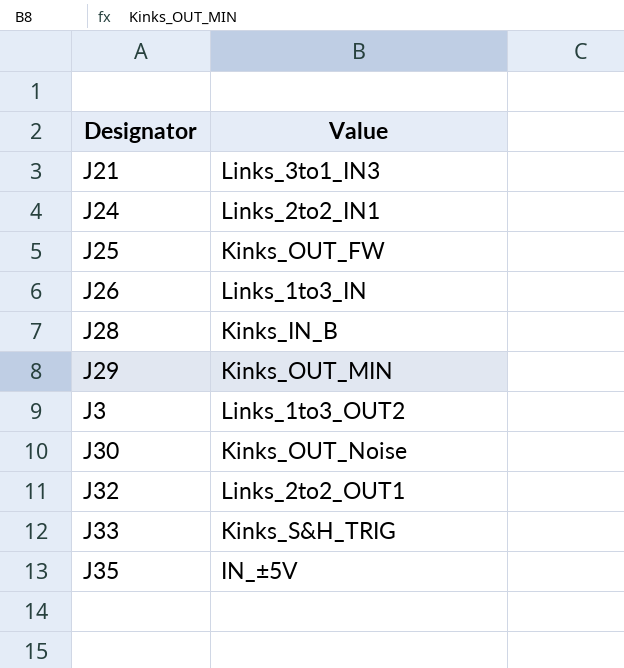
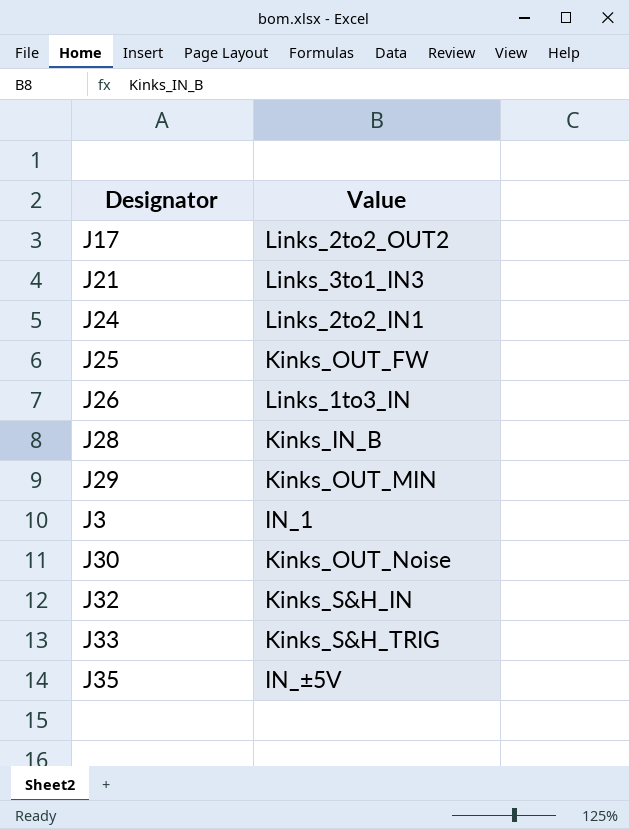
row J17: none -> Links_2to2_OUT2
J3 | Value: Links_1to3_OUT2 -> IN_1
J32 | Value: Links_2to2_OUT1 -> Kinks_S&H_IN

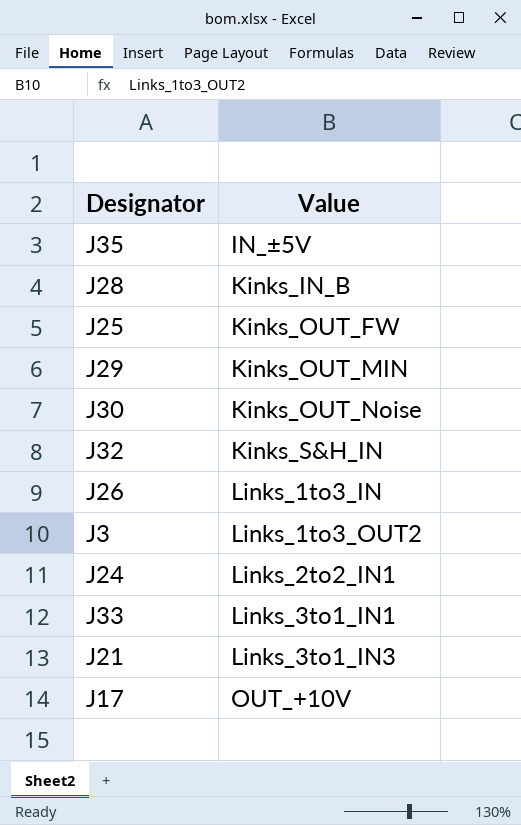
row order: none -> Value ascending
J3 | Value: IN_1 -> Links_1to3_OUT2
J33 | Value: Kinks_S&H_TRIG -> Links_3to1_IN1
J17 | Value: Links_2to2_OUT2 -> OUT_+10V

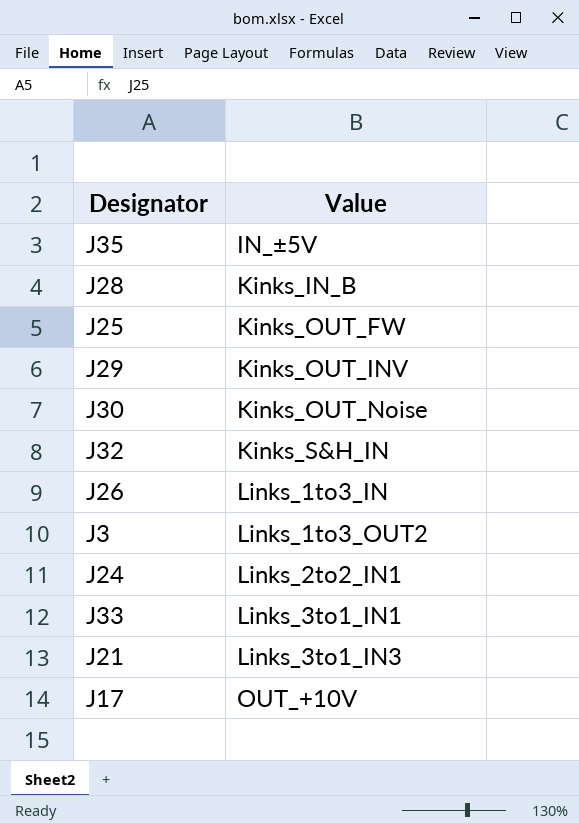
J29 | Value: Kinks_OUT_MIN -> Kinks_OUT_INV

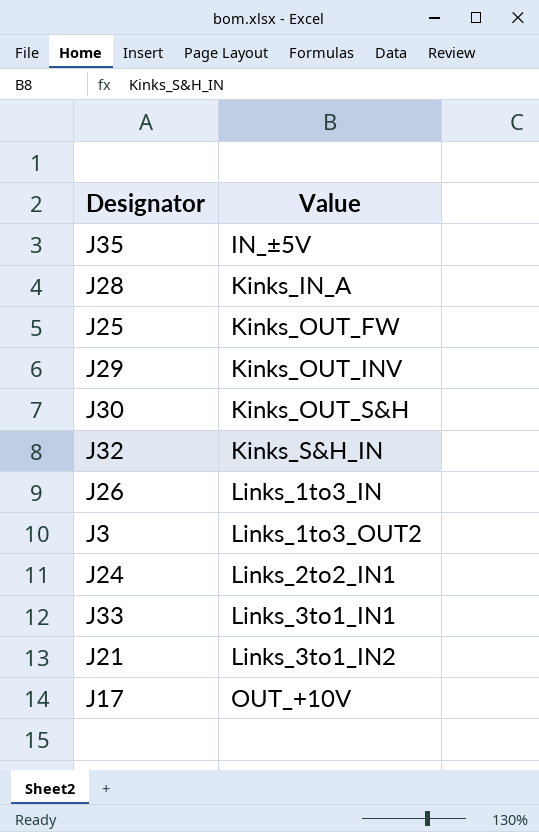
J28 | Value: Kinks_IN_B -> Kinks_IN_A
J30 | Value: Kinks_OUT_Noise -> Kinks_OUT_S&H
J21 | Value: Links_3to1_IN3 -> Links_3to1_IN2

